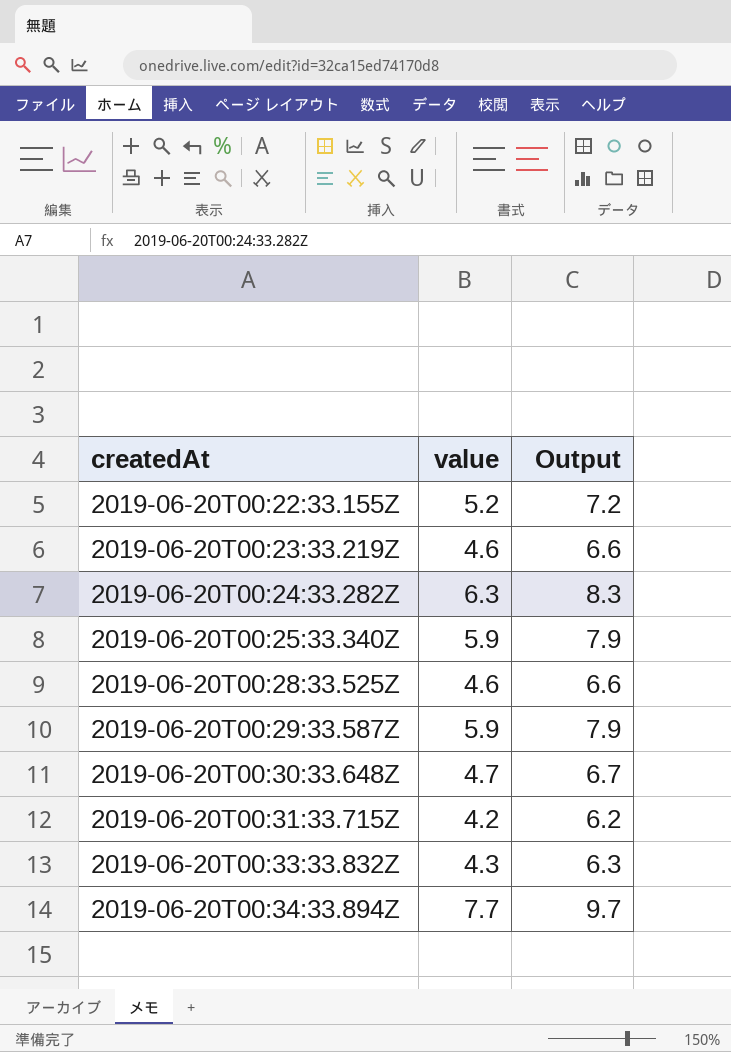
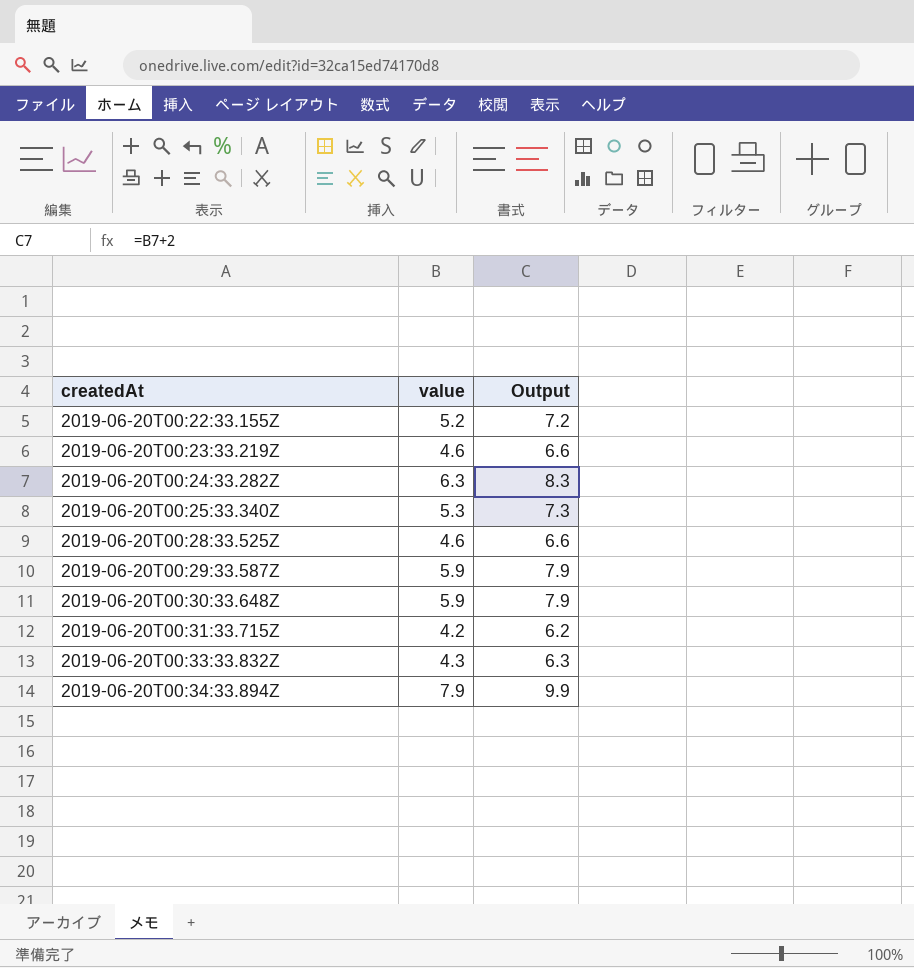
2019-06-20T00:25:33.340Z | value: 5.9 -> 5.3
2019-06-20T00:25:33.340Z | Output: 7.9 -> 7.3
2019-06-20T00:30:33.648Z | value: 4.7 -> 5.9
2019-06-20T00:30:33.648Z | Output: 6.7 -> 7.9
2019-06-20T00:34:33.894Z | value: 7.7 -> 7.9
2019-06-20T00:34:33.894Z | Output: 9.7 -> 9.9

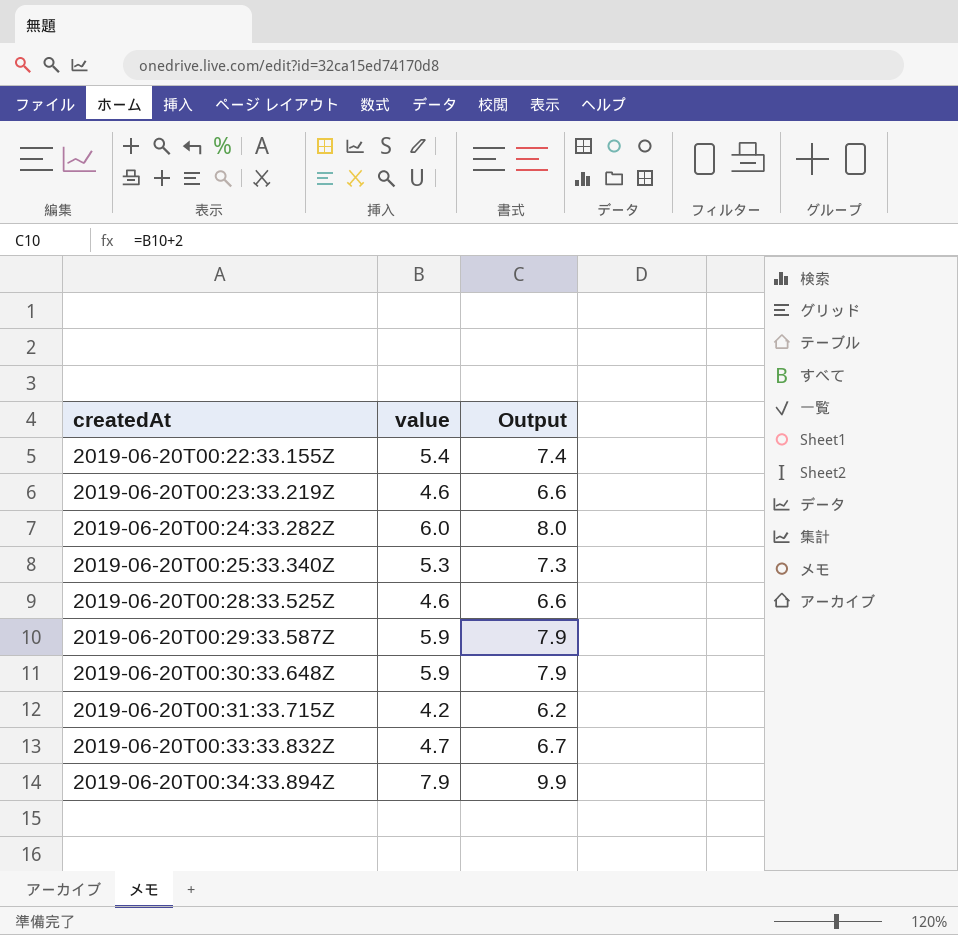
2019-06-20T00:22:33.155Z | value: 5.2 -> 5.4
2019-06-20T00:22:33.155Z | Output: 7.2 -> 7.4
2019-06-20T00:24:33.282Z | value: 6.3 -> 6.0
2019-06-20T00:24:33.282Z | Output: 8.3 -> 8.0
2019-06-20T00:33:33.832Z | value: 4.3 -> 4.7
2019-06-20T00:33:33.832Z | Output: 6.3 -> 6.7

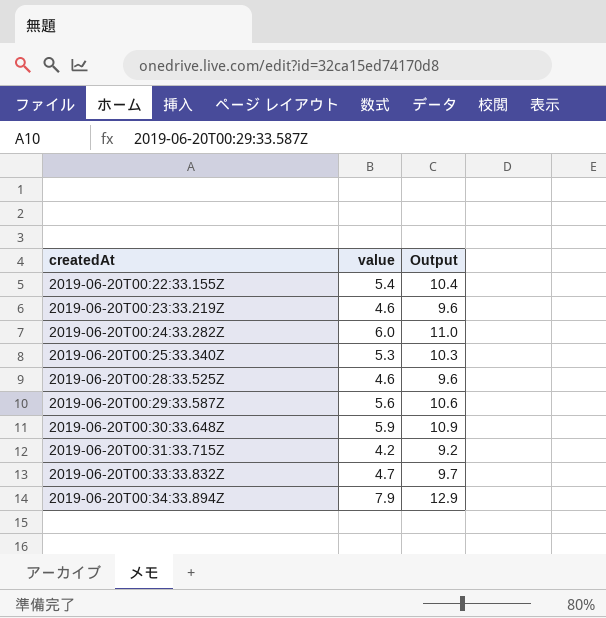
column Output | formula: [value] + 2 -> [value] + 5
2019-06-20T00:29:33.587Z | value: 5.9 -> 5.6

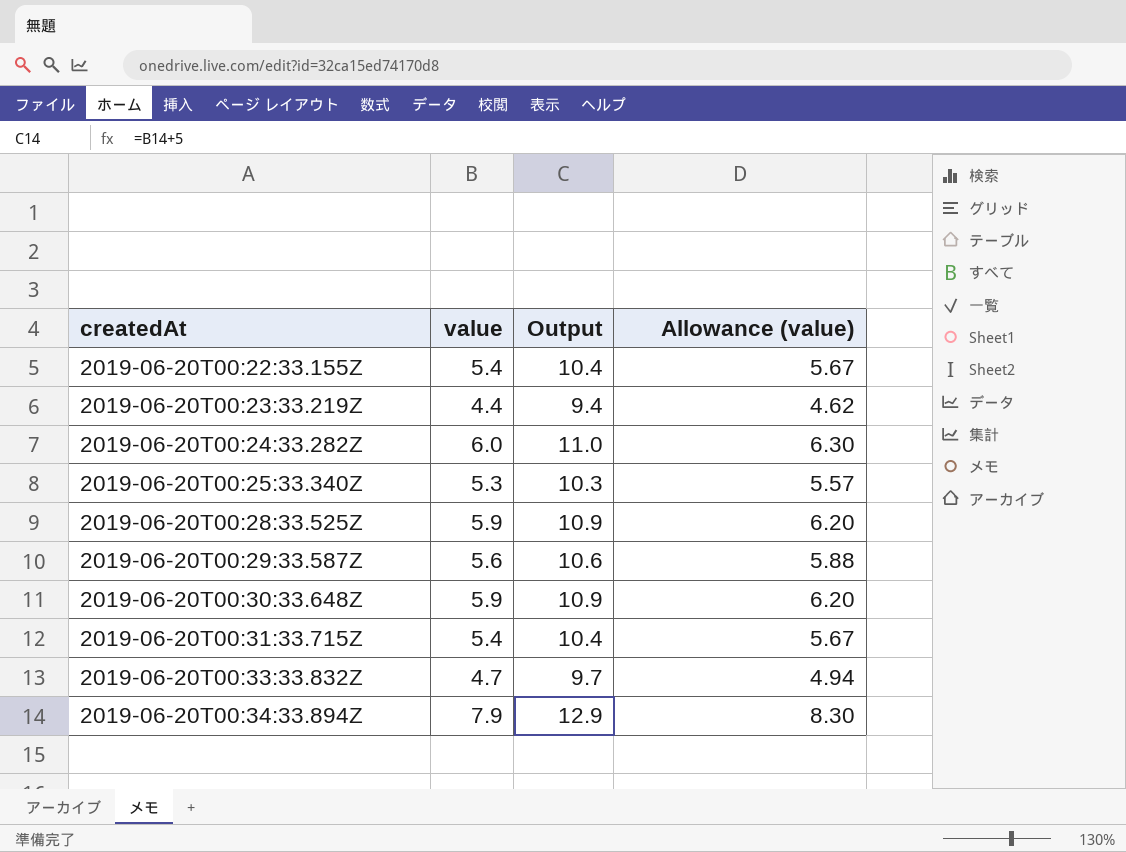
column Allowance (value) | formula: none -> [value] * 1.05
2019-06-20T00:23:33.219Z | value: 4.6 -> 4.4
2019-06-20T00:23:33.219Z | Output: 9.6 -> 9.4
2019-06-20T00:28:33.525Z | value: 4.6 -> 5.9
2019-06-20T00:28:33.525Z | Output: 9.6 -> 10.9
2019-06-20T00:31:33.715Z | value: 4.2 -> 5.4
2019-06-20T00:31:33.715Z | Output: 9.2 -> 10.4

